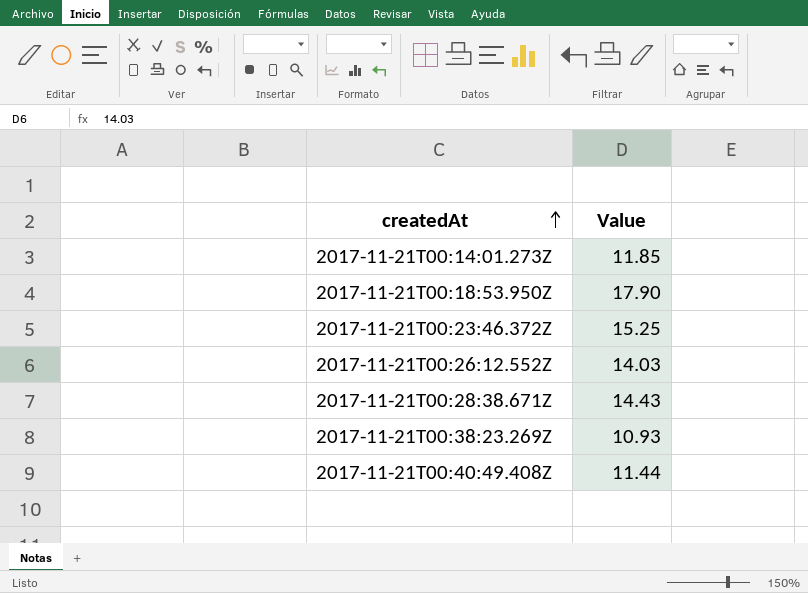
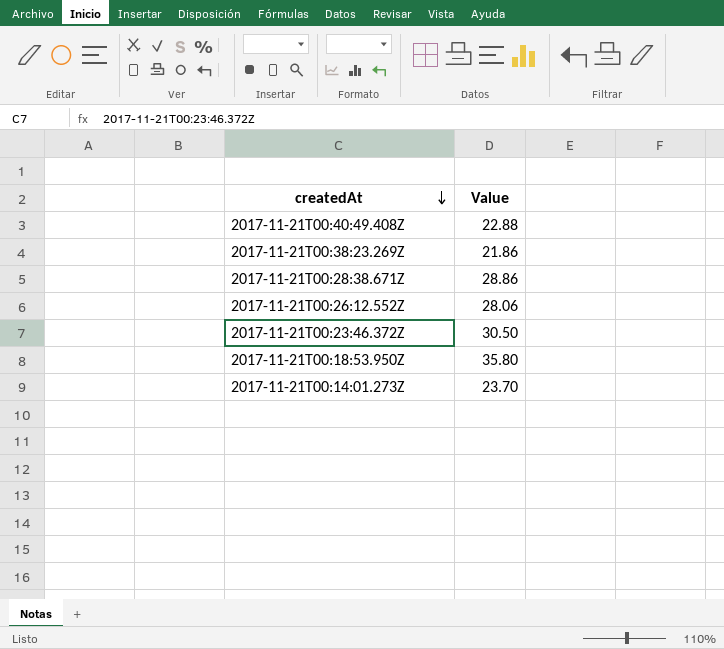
row order: createdAt ascending -> createdAt descending
2017-11-21T00:40:49.408Z | Value: 11.44 -> 22.88
2017-11-21T00:38:23.269Z | Value: 10.93 -> 21.86
2017-11-21T00:28:38.671Z | Value: 14.43 -> 28.86
2017-11-21T00:26:12.552Z | Value: 14.03 -> 28.06
2017-11-21T00:23:46.372Z | Value: 15.25 -> 30.50
2017-11-21T00:18:53.950Z | Value: 17.90 -> 35.80
2017-11-21T00:14:01.273Z | Value: 11.85 -> 23.70

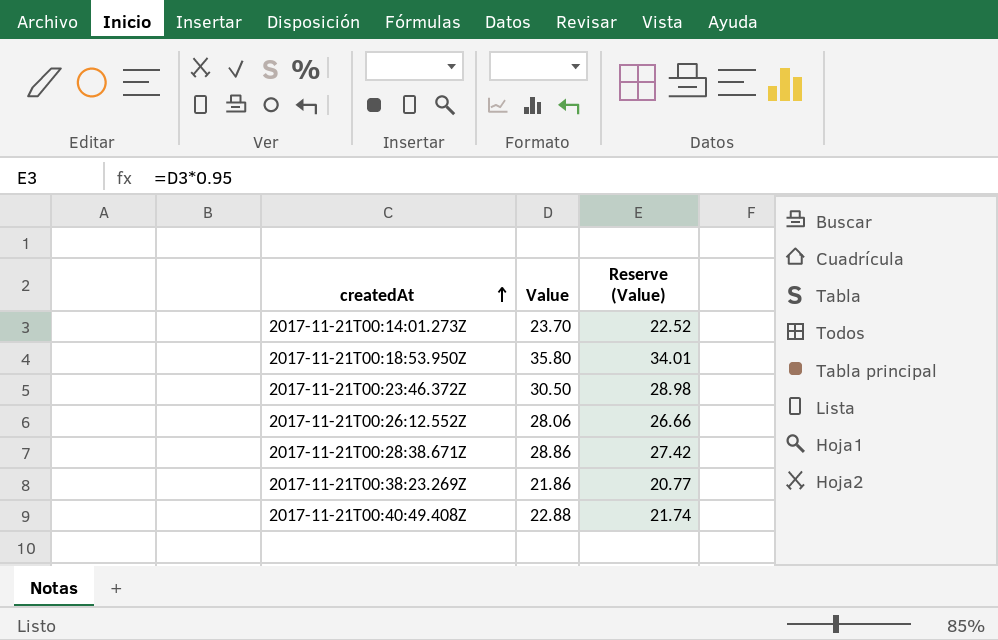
row order: createdAt descending -> createdAt ascending
column Reserve (Value) | formula: none -> [Value] * 0.95

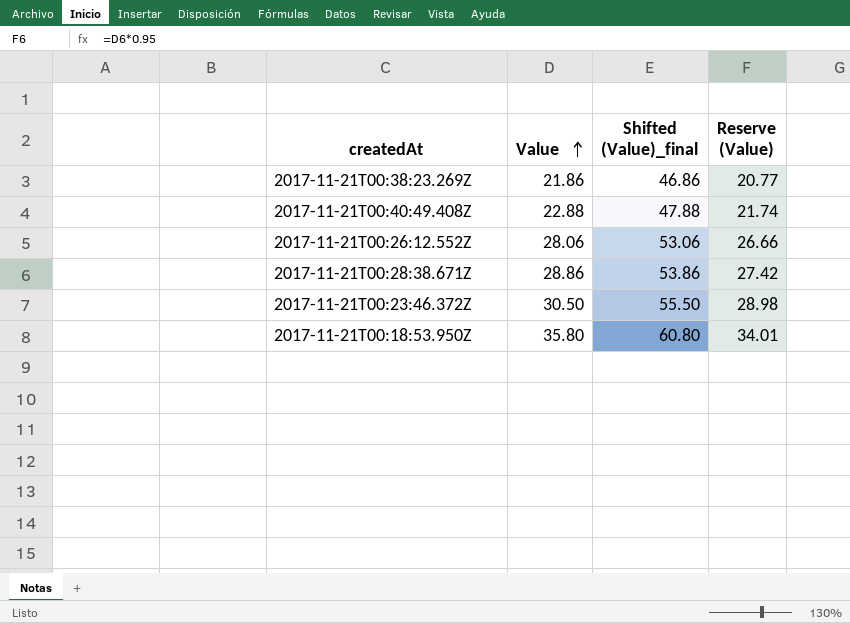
row order: createdAt ascending -> Value ascending
column Shifted (Value)_final | formula: none -> [Value] + 25
row 2017-11-21T00:14:01.273Z: 23.70 | 22.52 -> none

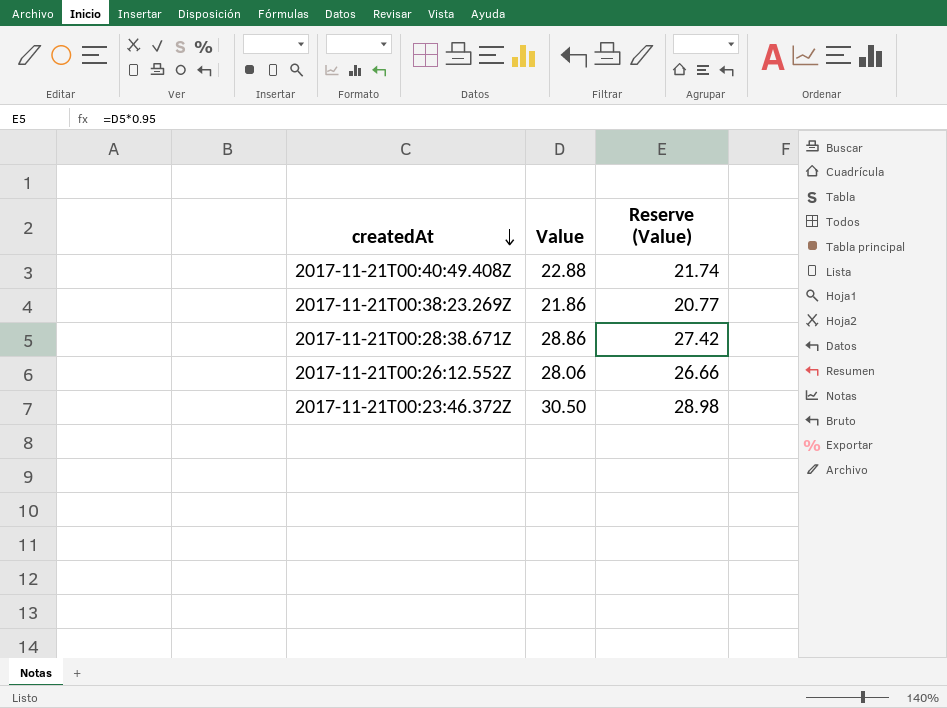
row order: Value ascending -> createdAt descending
column Shifted (Value)_final | formula: [Value] + 25 -> none
row 2017-11-21T00:18:53.950Z: 35.80 | 60.80 | 34.01 -> none

